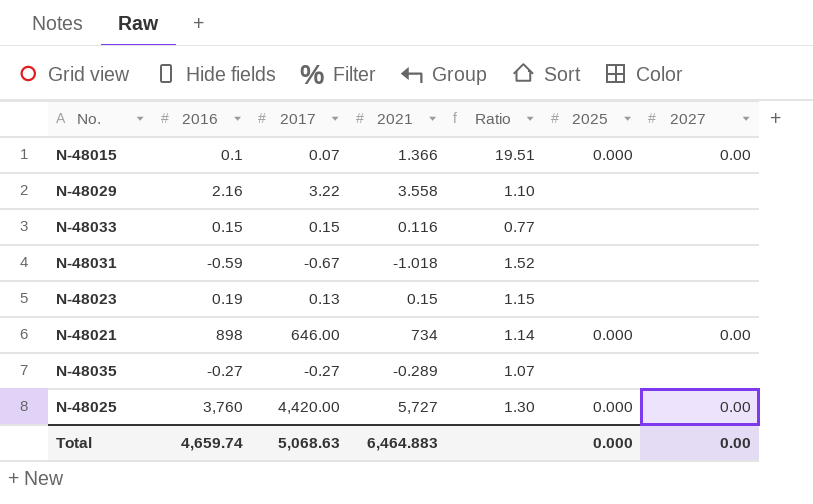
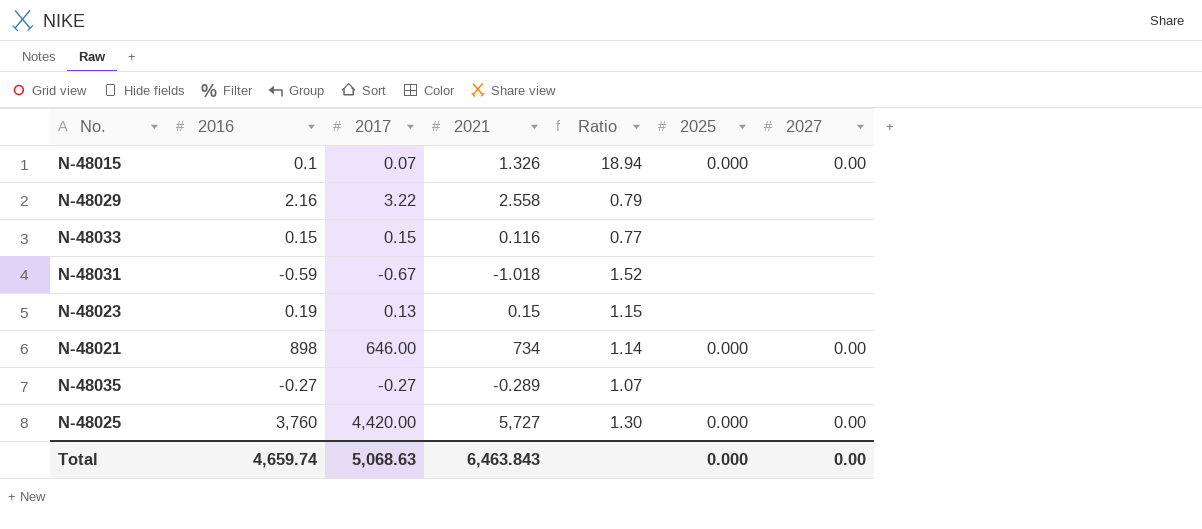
N-48015 | 2021: 1.366 -> 1.326
N-48015 | Ratio: 19.51 -> 18.94
N-48029 | 2021: 3.558 -> 2.558
N-48029 | Ratio: 1.10 -> 0.79
Total | 2021: 6,464.883 -> 6,463.843

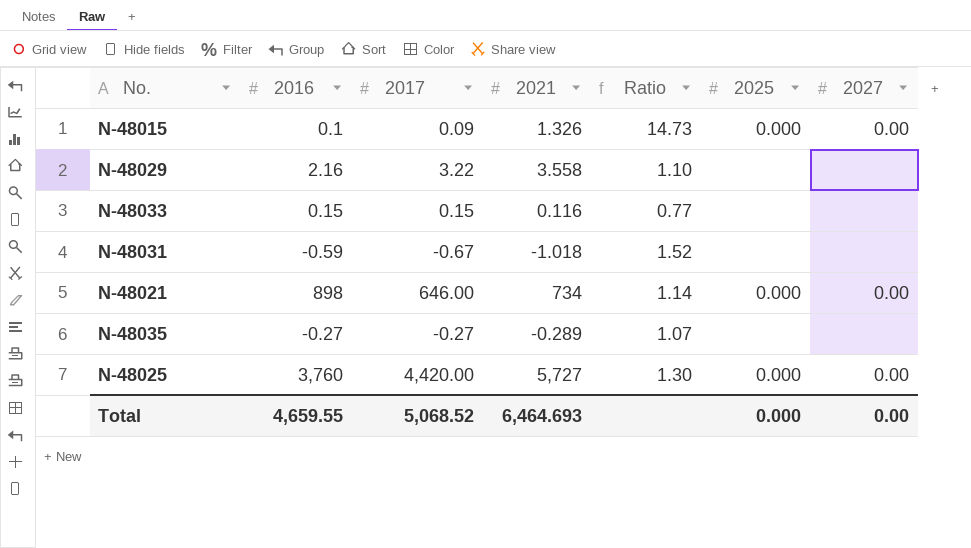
row N-48023: 0.19 | 0.13 | 0.15 | 1.15 | none | none -> none
N-48015 | 2017: 0.07 -> 0.09
N-48015 | Ratio: 18.94 -> 14.73
N-48029 | 2021: 2.558 -> 3.558
N-48029 | Ratio: 0.79 -> 1.10
Total | 2016: 4,659.74 -> 4,659.55
Total | 2017: 5,068.63 -> 5,068.52
Total | 2021: 6,463.843 -> 6,464.693

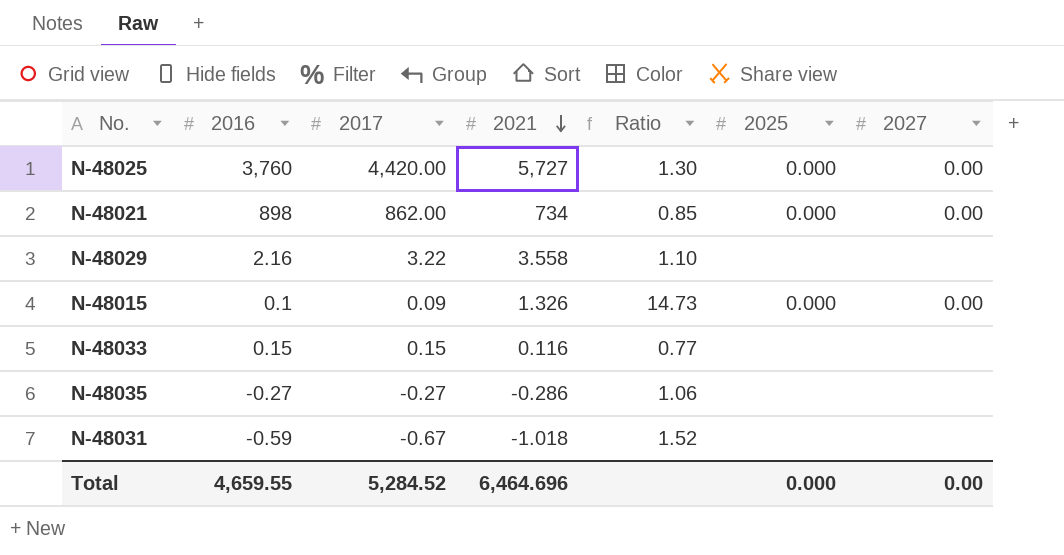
row order: none -> 2021 descending
N-48021 | 2017: 646.00 -> 862.00
N-48021 | Ratio: 1.14 -> 0.85
N-48035 | 2021: -0.289 -> -0.286
N-48035 | Ratio: 1.07 -> 1.06
Total | 2017: 5,068.52 -> 5,284.52
Total | 2021: 6,464.693 -> 6,464.696

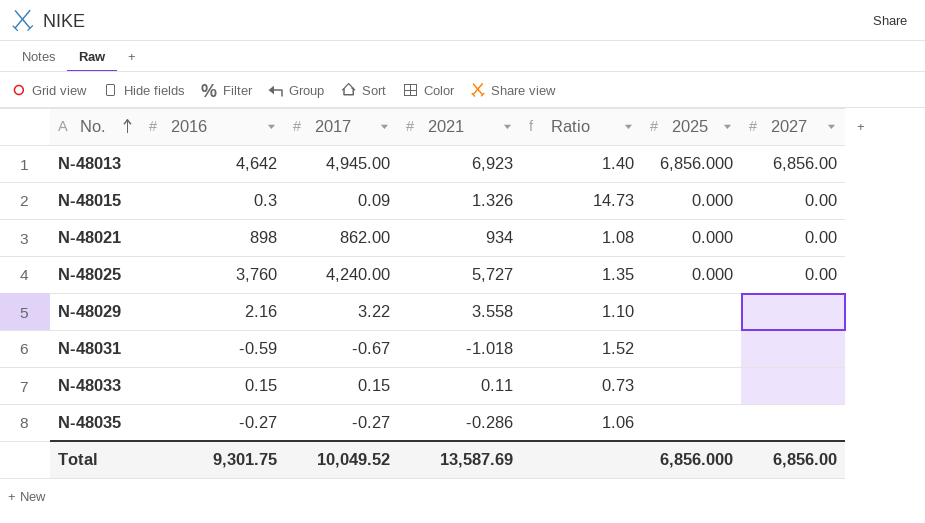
row order: 2021 descending -> No. ascending
row N-48013: none -> 4,642 | 4,945.00 | 6,923 | 1.40 | 6,856.000 | 6,856.00
N-48015 | 2016: 0.1 -> 0.3
N-48021 | 2021: 734 -> 934
N-48021 | Ratio: 0.85 -> 1.08
N-48025 | 2017: 4,420.00 -> 4,240.00
N-48025 | Ratio: 1.30 -> 1.35
N-48033 | 2021: 0.116 -> 0.11
N-48033 | Ratio: 0.77 -> 0.73
Total | 2016: 4,659.55 -> 9,301.75
Total | 2017: 5,284.52 -> 10,049.52
Total | 2021: 6,464.696 -> 13,587.69
Total | 2025: 0.000 -> 6,856.000
Total | 2027: 0.00 -> 6,856.00

